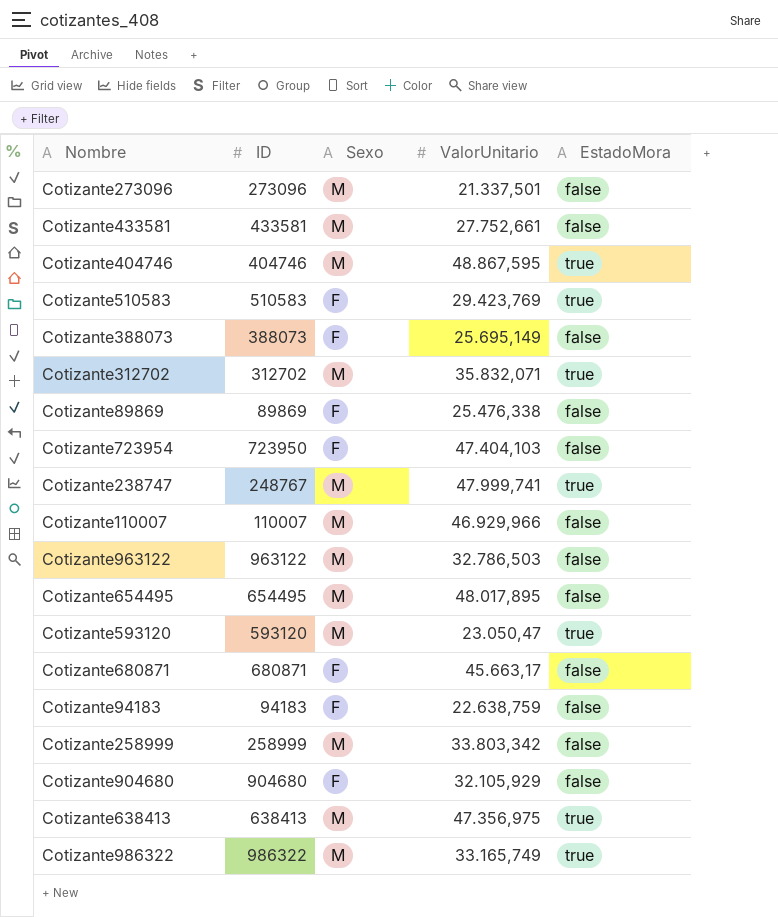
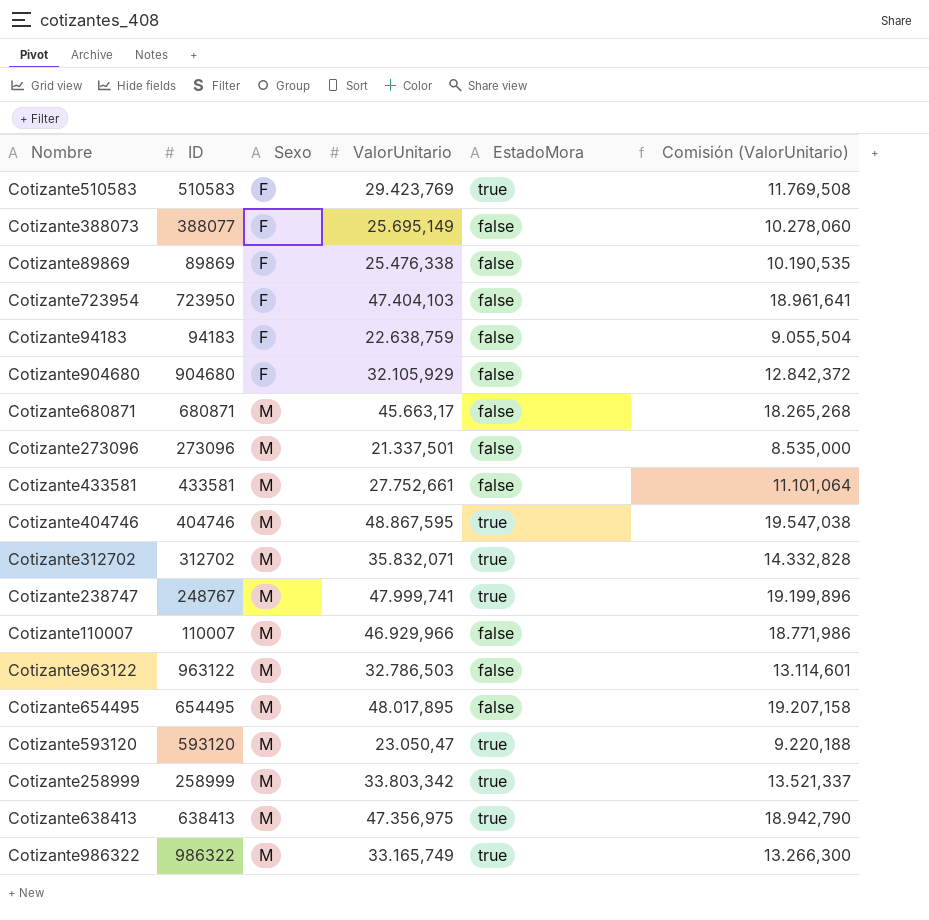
row order: none -> Sexo ascending
column Comisión (ValorUnitario) | formula: none -> [ValorUnitario] * 0,4
Cotizante388073 | ID: 388073 -> 388077
Cotizante680871 | Sexo: F -> M
Cotizante258999 | EstadoMora: false -> true

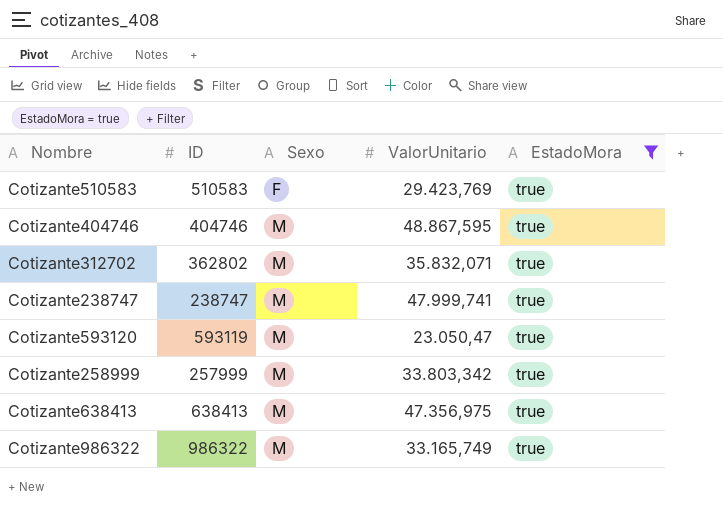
filter: none -> EstadoMora = true
column Comisión (ValorUnitario) | formula: [ValorUnitario] * 0,4 -> none
Cotizante312702 | ID: 312702 -> 362802
Cotizante238747 | ID: 248767 -> 238747
Cotizante593120 | ID: 593120 -> 593119
Cotizante258999 | ID: 258999 -> 257999

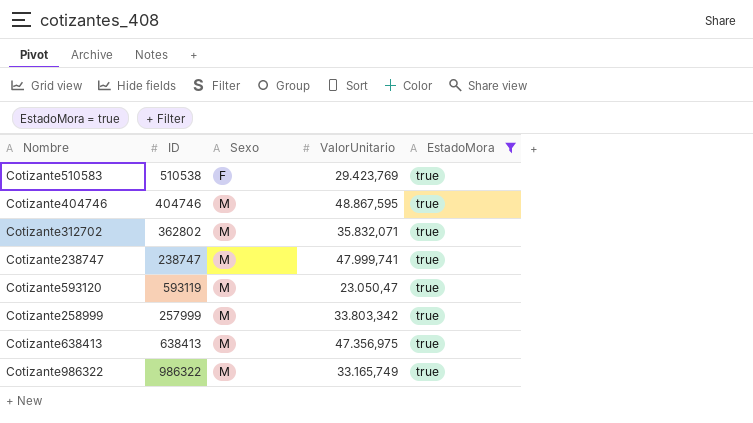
Cotizante510583 | ID: 510583 -> 510538

